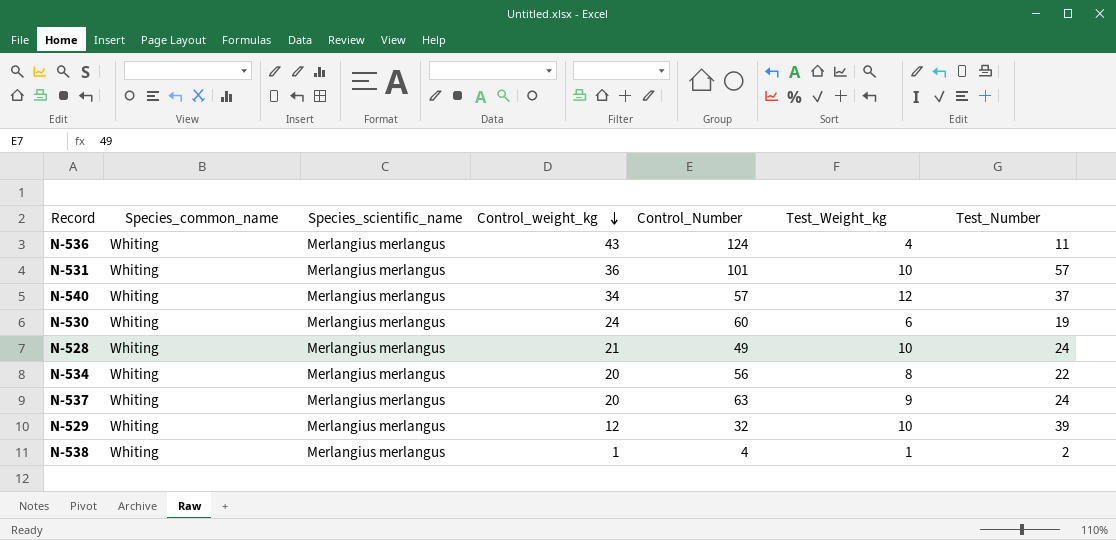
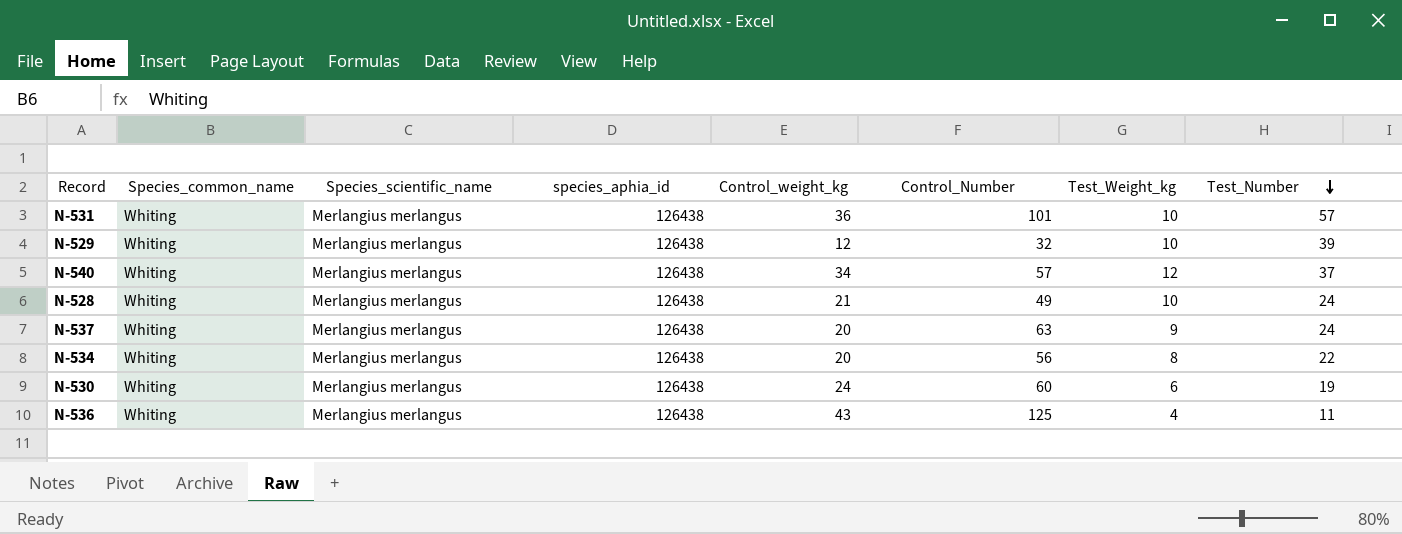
row order: Control_weight_kg descending -> Test_Number descending
column species_aphia_id | position: none -> 4
row N-538: Whiting | Merlangius merlangus | 1 | 4 | 1 | 2 -> none
N-536 | Control_Number: 124 -> 125

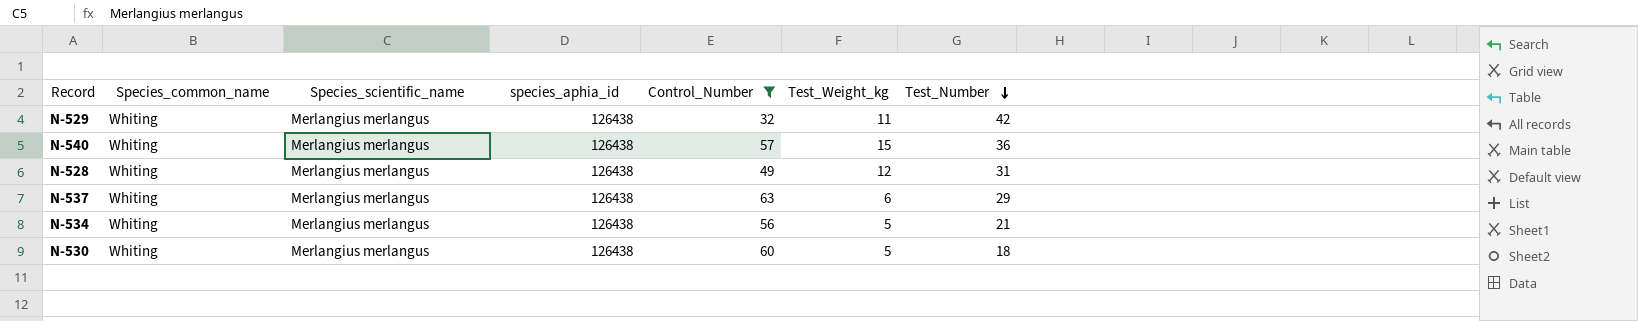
filter: none -> Control_Number <= 63
column Control_weight_kg | position: 5 -> none
N-529 | Test_Weight_kg: 10 -> 11
N-529 | Test_Number: 39 -> 42
N-540 | Test_Weight_kg: 12 -> 15
N-540 | Test_Number: 37 -> 36
N-528 | Test_Weight_kg: 10 -> 12
N-528 | Test_Number: 24 -> 31
N-537 | Test_Weight_kg: 9 -> 6
N-537 | Test_Number: 24 -> 29
N-534 | Test_Weight_kg: 8 -> 5
N-534 | Test_Number: 22 -> 21
N-530 | Test_Weight_kg: 6 -> 5
N-530 | Test_Number: 19 -> 18

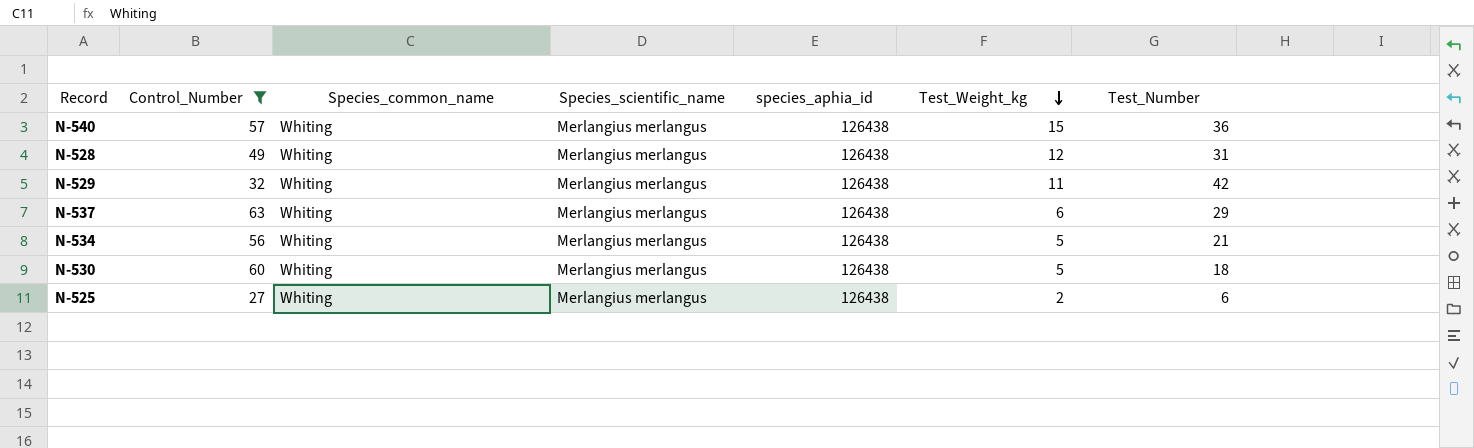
row order: Test_Number descending -> Test_Weight_kg descending
column Control_Number | position: 5 -> 2
row N-525: none -> 27 | Whiting | Merlangius merlangus | 126438 | 2 | 6

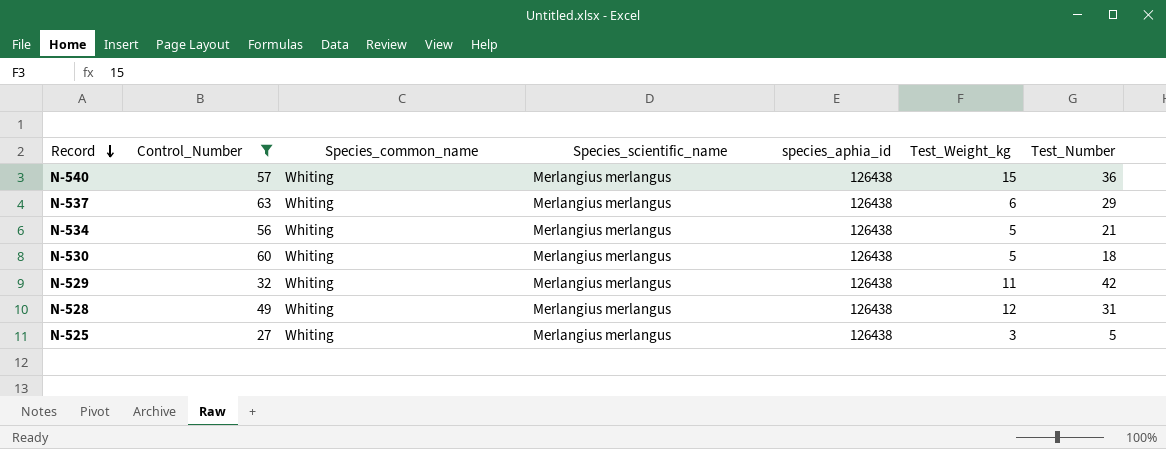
row order: Test_Weight_kg descending -> Record descending
N-525 | Test_Weight_kg: 2 -> 3
N-525 | Test_Number: 6 -> 5

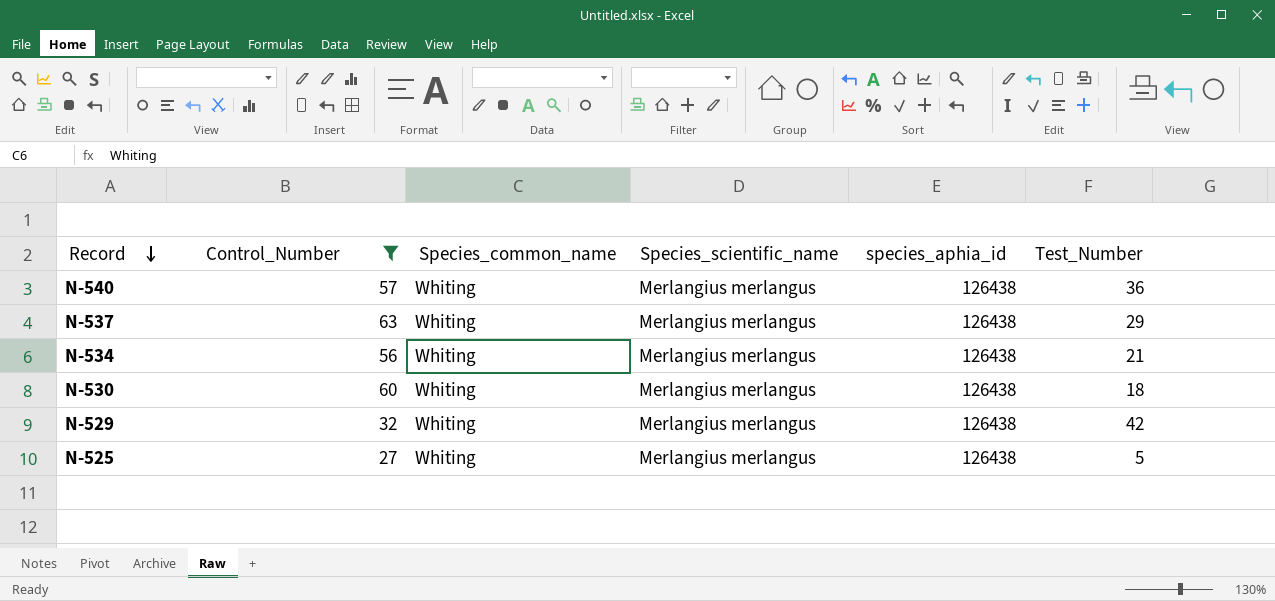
column Test_Weight_kg | position: 6 -> none
row N-528: 49 | Whiting | Merlangius merlangus | 126438 | 12 | 31 -> none

